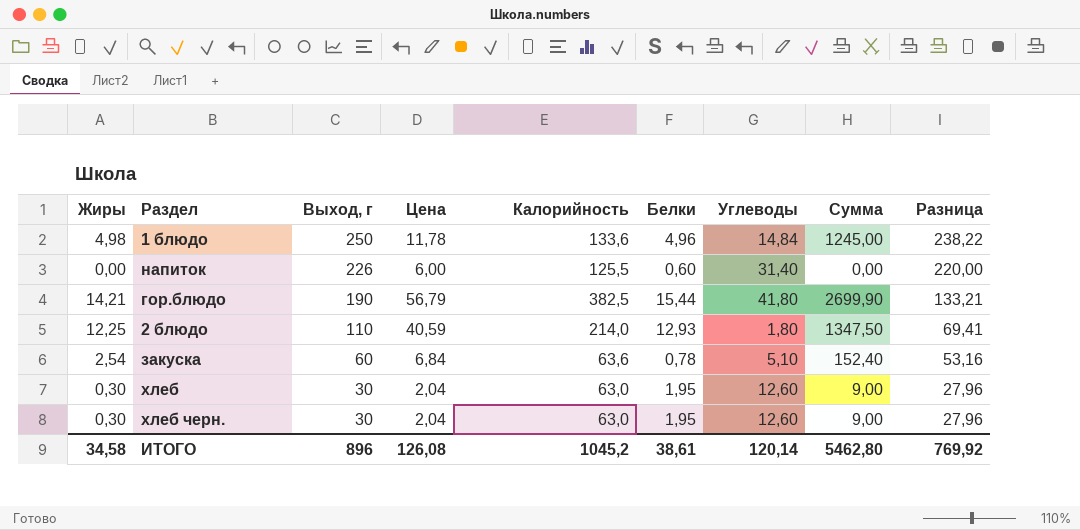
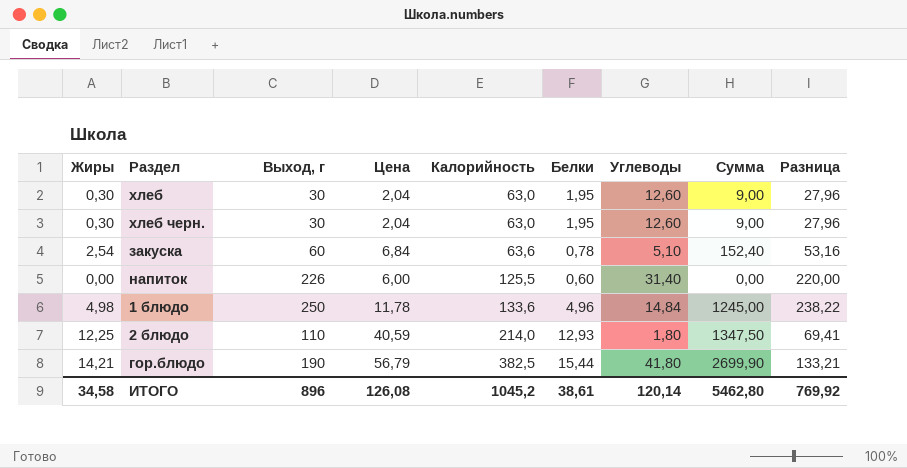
row order: Выход, г descending -> Калорийность ascending

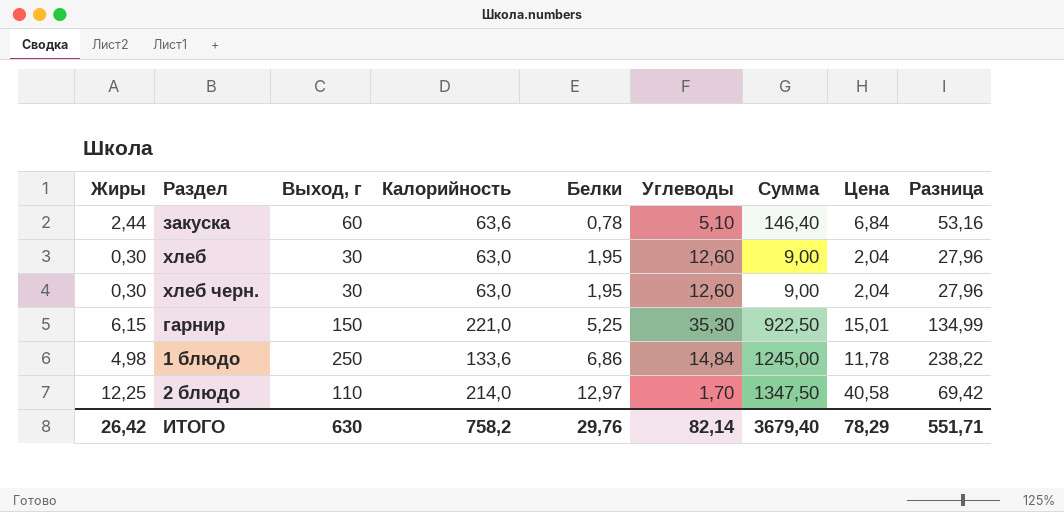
row order: Калорийность ascending -> Белки ascending
column Цена | position: 4 -> 8
row напиток: 0,00 | 226 | 6,00 | 125,5 | 0,60 | 31,40 | 0,00 | 220,00 -> none
row гор.блюдо: 14,21 | 190 | 56,79 | 382,5 | 15,44 | 41,80 | 2699,90 | 133,21 -> none
закуска | Жиры: 2,54 -> 2,44
закуска | Сумма: 152,40 -> 146,40
row гарнир: none -> 6,15 | 150 | 221,0 | 5,25 | 35,30 | 922,50 | 15,01 | 134,99
1 блюдо | Белки: 4,96 -> 6,86
2 блюдо | Белки: 12,93 -> 12,97
2 блюдо | Углеводы: 1,80 -> 1,70
2 блюдо | Цена: 40,59 -> 40,58
2 блюдо | Разница: 69,41 -> 69,42
ИТОГО | Жиры: 34,58 -> 26,42
ИТОГО | Выход, г: 896 -> 630
ИТОГО | Калорийность: 1045,2 -> 758,2
ИТОГО | Белки: 38,61 -> 29,76
ИТОГО | Углеводы: 120,14 -> 82,14
ИТОГО | Сумма: 5462,80 -> 3679,40
ИТОГО | Цена: 126,08 -> 78,29
ИТОГО | Разница: 769,92 -> 551,71

